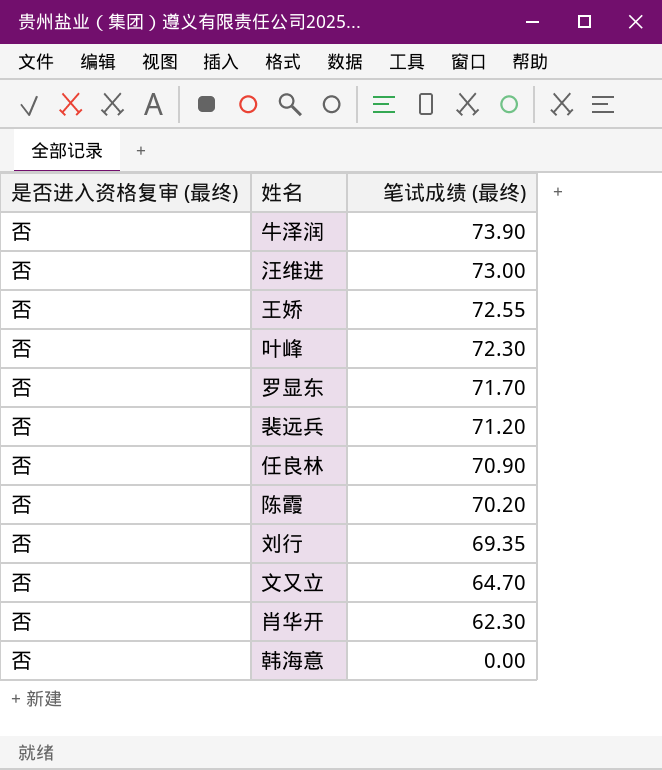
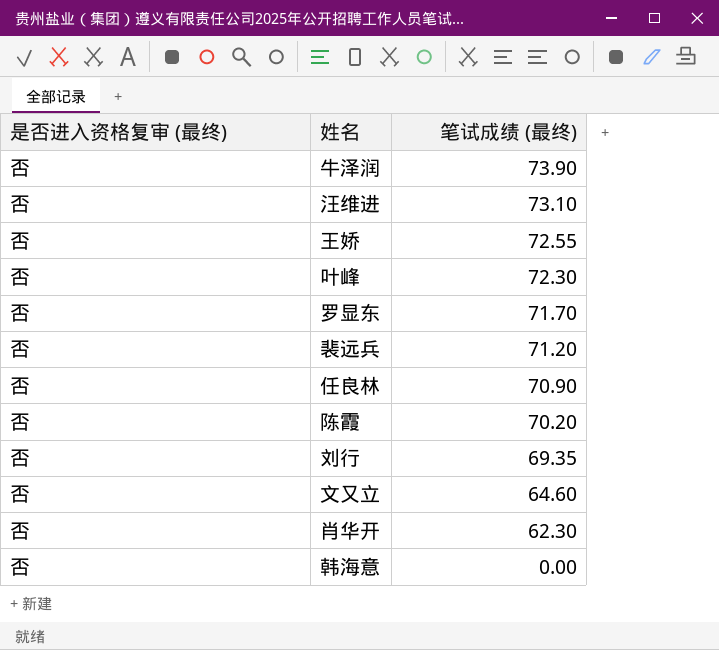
汪维进 | 笔试成绩 (最终): 73.00 -> 73.10
文又立 | 笔试成绩 (最终): 64.70 -> 64.60

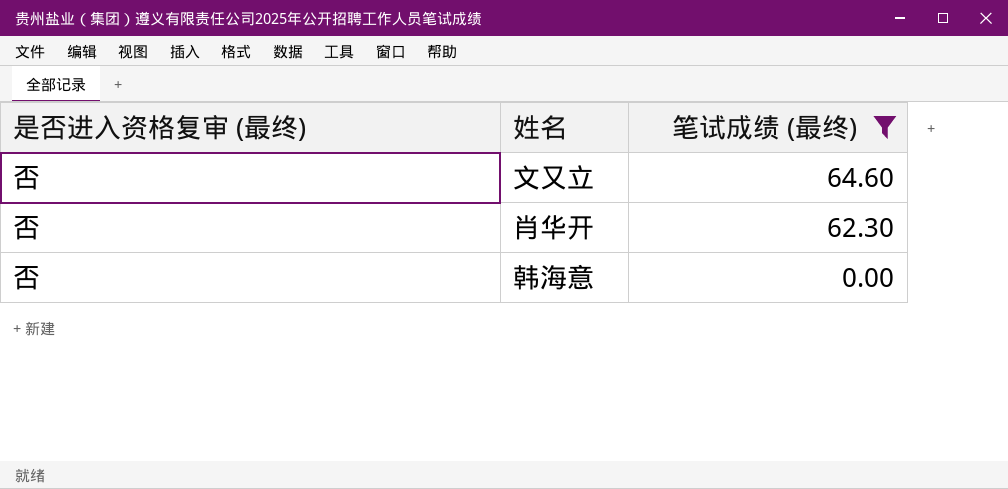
filter: none -> 笔试成绩 (最终) <= 64.60

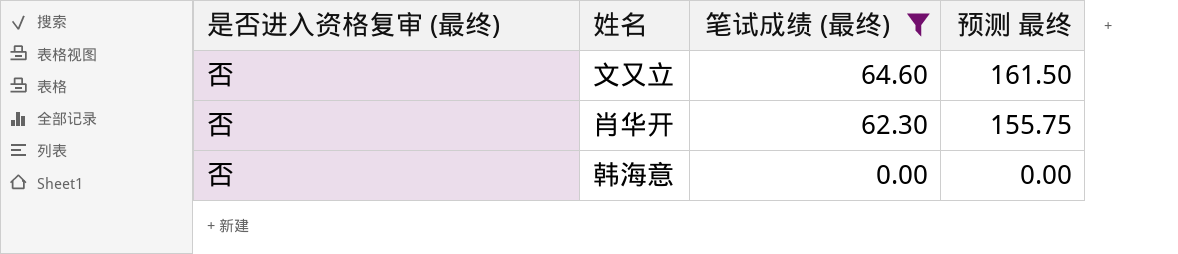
column 预测 最终 | formula: none -> [笔试成绩 (最终)] * 2.5

